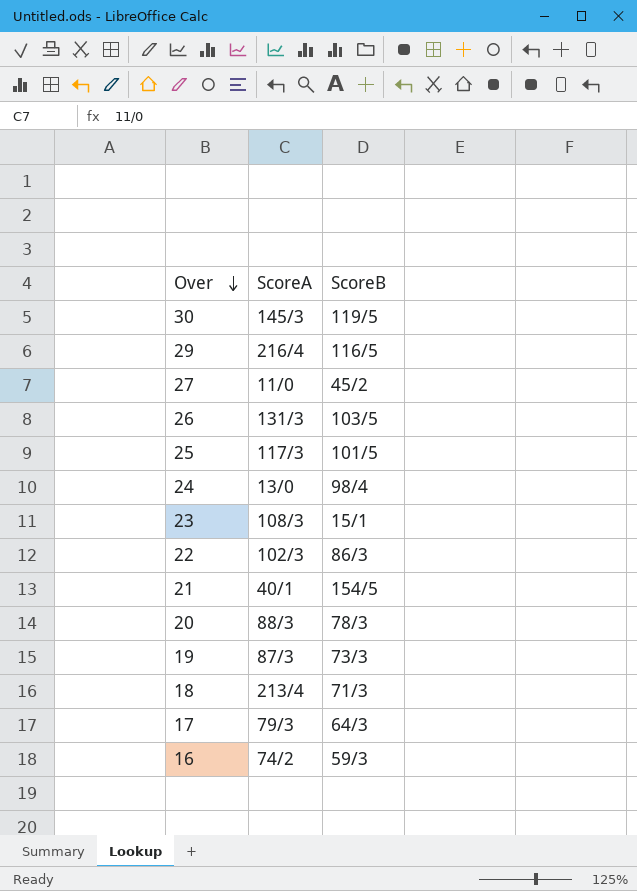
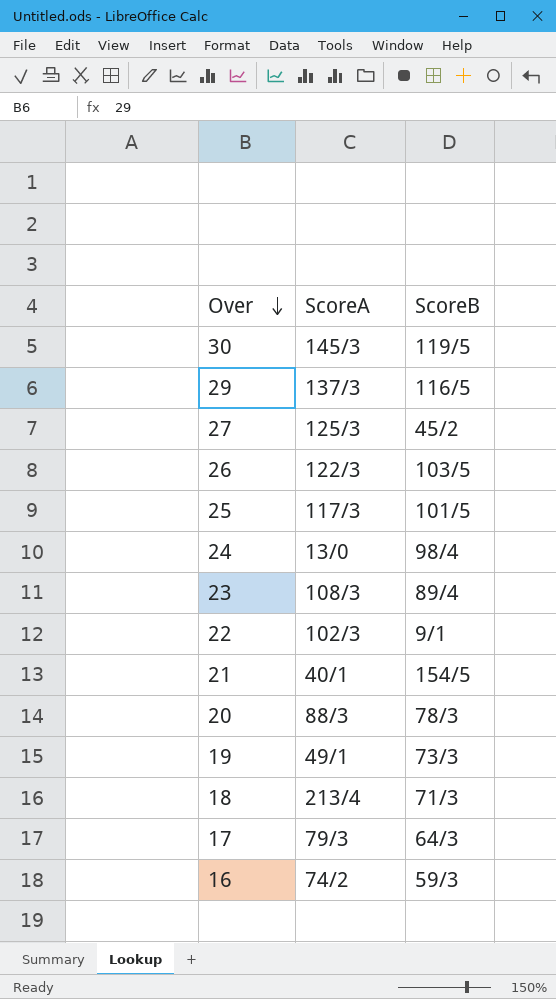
29 | ScoreA: 216/4 -> 137/3
27 | ScoreA: 11/0 -> 125/3
26 | ScoreA: 131/3 -> 122/3
23 | ScoreB: 15/1 -> 89/4
22 | ScoreB: 86/3 -> 9/1
19 | ScoreA: 87/3 -> 49/1

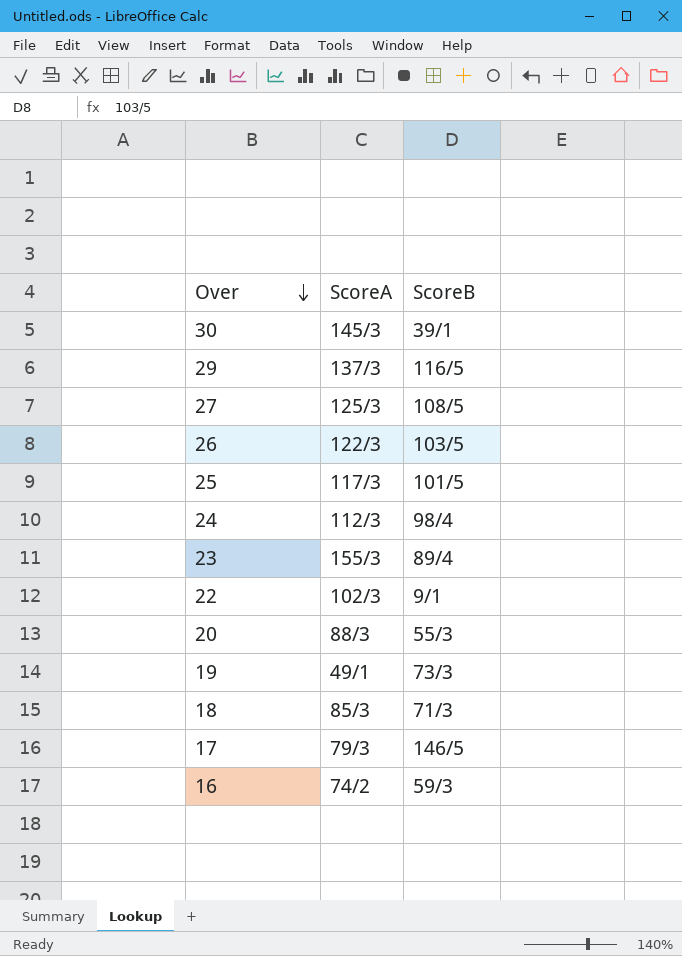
row 21: 40/1 | 154/5 -> none
30 | ScoreB: 119/5 -> 39/1
27 | ScoreB: 45/2 -> 108/5
24 | ScoreA: 13/0 -> 112/3
23 | ScoreA: 108/3 -> 155/3
20 | ScoreB: 78/3 -> 55/3
18 | ScoreA: 213/4 -> 85/3
17 | ScoreB: 64/3 -> 146/5

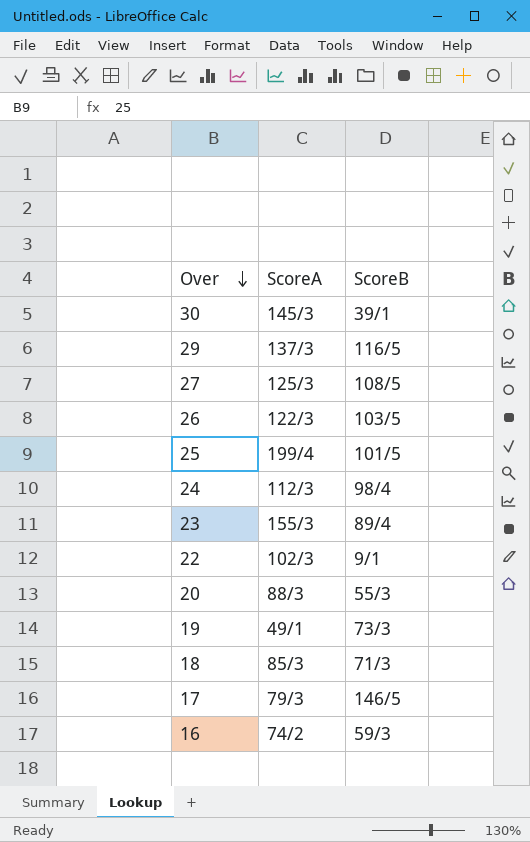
25 | ScoreA: 117/3 -> 199/4

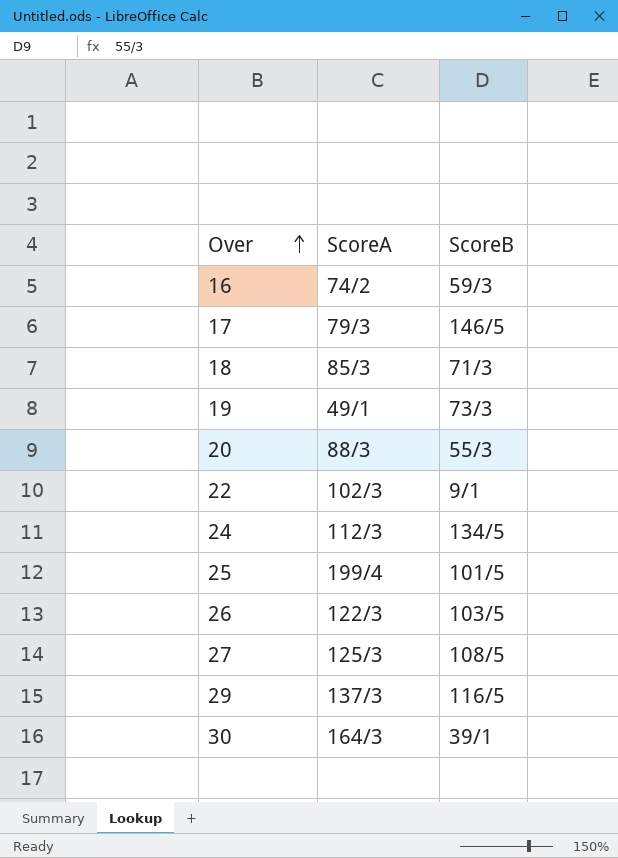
row order: Over descending -> Over ascending
row 23: 155/3 | 89/4 -> none
24 | ScoreB: 98/4 -> 134/5
30 | ScoreA: 145/3 -> 164/3

